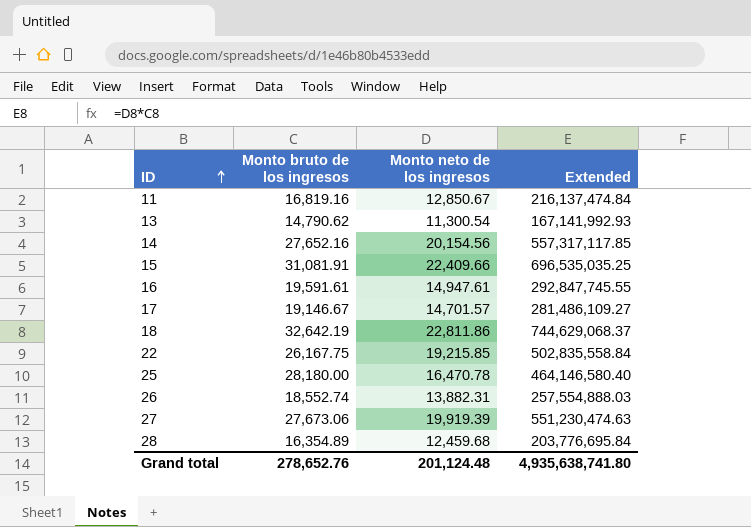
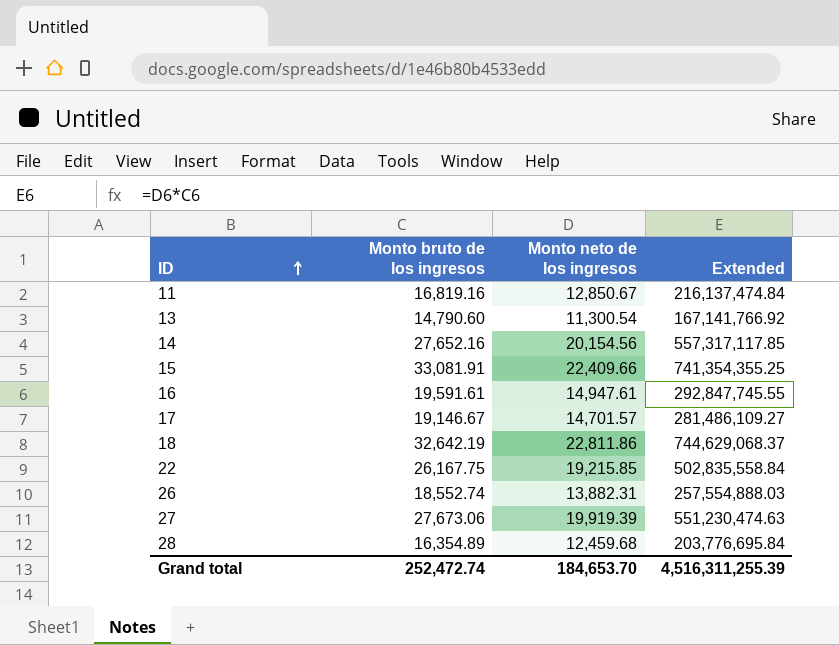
row 25: 28,180.00 | 16,470.78 | 464,146,580.40 -> none
13 | Monto bruto de los ingresos: 14,790.62 -> 14,790.60
13 | Extended: 167,141,992.93 -> 167,141,766.92
15 | Monto bruto de los ingresos: 31,081.91 -> 33,081.91
15 | Extended: 696,535,035.25 -> 741,354,355.25
Grand total | Monto bruto de los ingresos: 278,652.76 -> 252,472.74
Grand total | Monto neto de los ingresos: 201,124.48 -> 184,653.70
Grand total | Extended: 4,935,638,741.80 -> 4,516,311,255.39

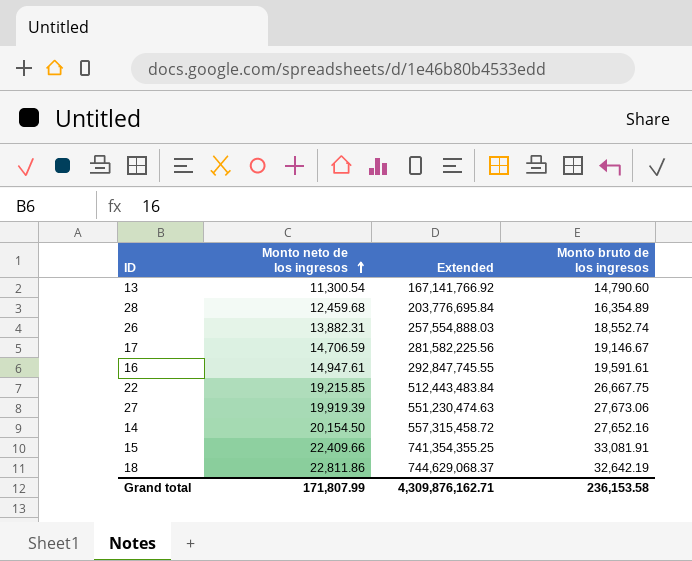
row order: ID ascending -> Monto neto de los ingresos ascending
column Monto bruto de los ingresos | position: 2 -> 4
row 11: 16,819.16 | 12,850.67 | 216,137,474.84 -> none
17 | Monto neto de los ingresos: 14,701.57 -> 14,706.59
17 | Extended: 281,486,109.27 -> 281,582,225.56
22 | Extended: 502,835,558.84 -> 512,443,483.84
22 | Monto bruto de los ingresos: 26,167.75 -> 26,667.75
14 | Monto neto de los ingresos: 20,154.56 -> 20,154.50
14 | Extended: 557,317,117.85 -> 557,315,458.72
Grand total | Monto neto de los ingresos: 184,653.70 -> 171,807.99
Grand total | Extended: 4,516,311,255.39 -> 4,309,876,162.71
Grand total | Monto bruto de los ingresos: 252,472.74 -> 236,153.58

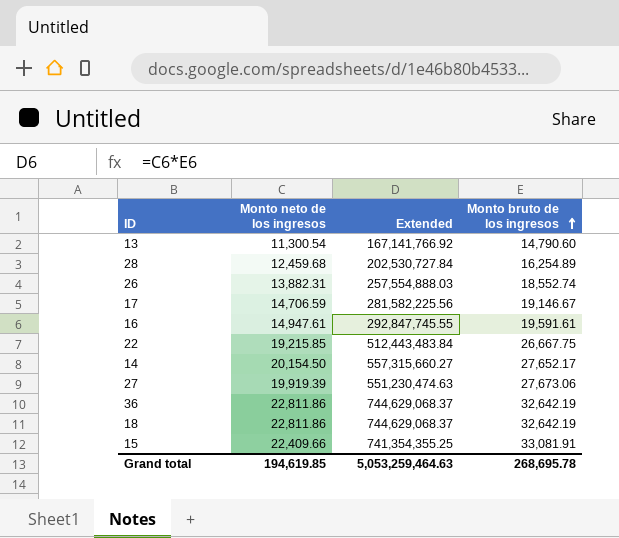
row order: Monto neto de los ingresos ascending -> Monto bruto de los ingresos ascending
28 | Extended: 203,776,695.84 -> 202,530,727.84
28 | Monto bruto de los ingresos: 16,354.89 -> 16,254.89
14 | Extended: 557,315,458.72 -> 557,315,660.27
14 | Monto bruto de los ingresos: 27,652.16 -> 27,652.17
row 36: none -> 22,811.86 | 744,629,068.37 | 32,642.19
Grand total | Monto neto de los ingresos: 171,807.99 -> 194,619.85
Grand total | Extended: 4,309,876,162.71 -> 5,053,259,464.63
Grand total | Monto bruto de los ingresos: 236,153.58 -> 268,695.78

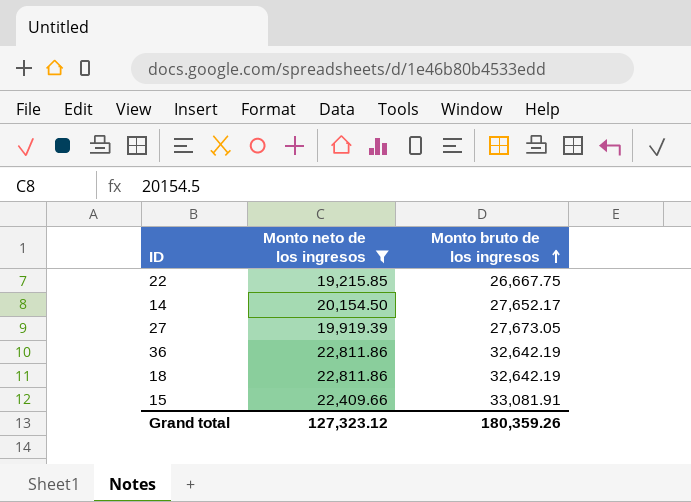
filter: none -> Monto neto de los ingresos >= 19,215.85
column Extended | formula: [Monto neto de los ingresos] * [Monto bruto de los ingresos] -> none
27 | Monto bruto de los ingresos: 27,673.06 -> 27,673.05
Grand total | Monto neto de los ingresos: 194,619.85 -> 127,323.12
Grand total | Monto bruto de los ingresos: 268,695.78 -> 180,359.26

